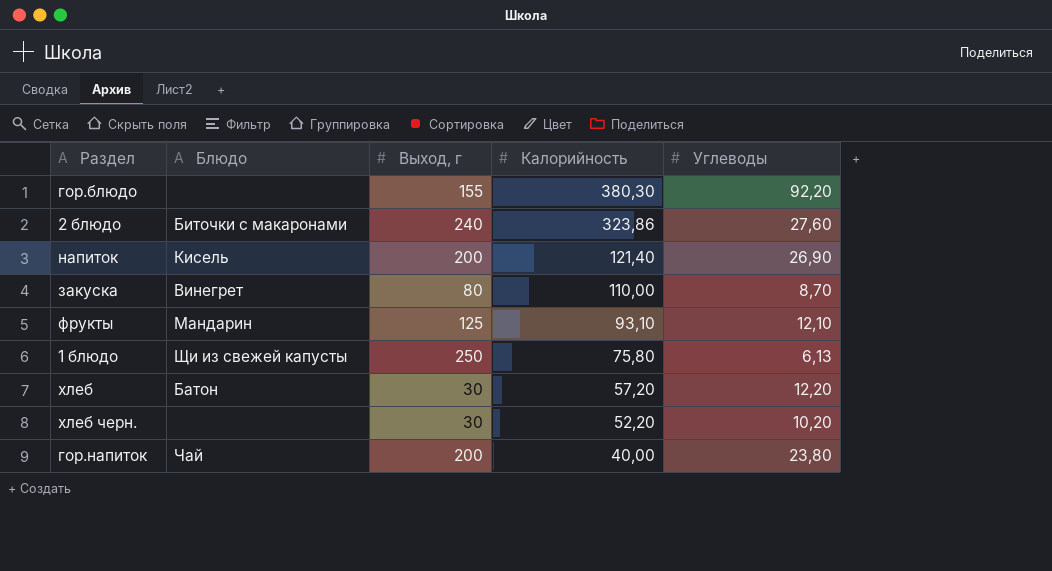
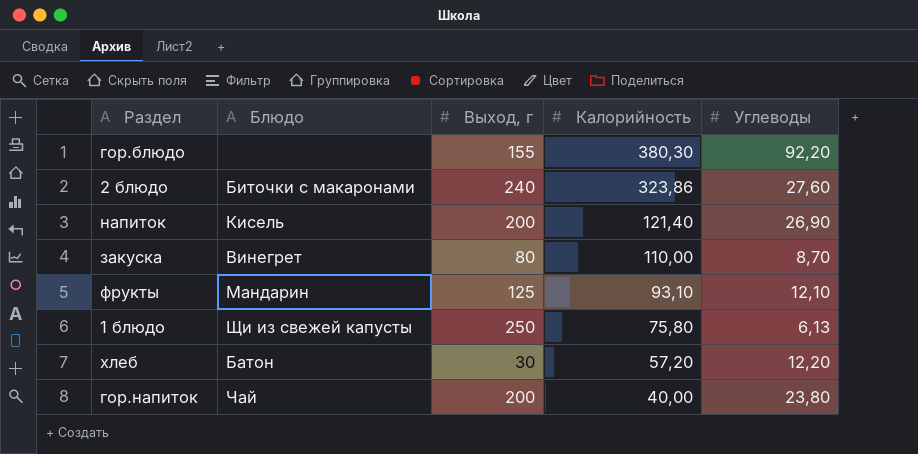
row хлеб черн.: none | 30 | 52,20 | 10,20 -> none

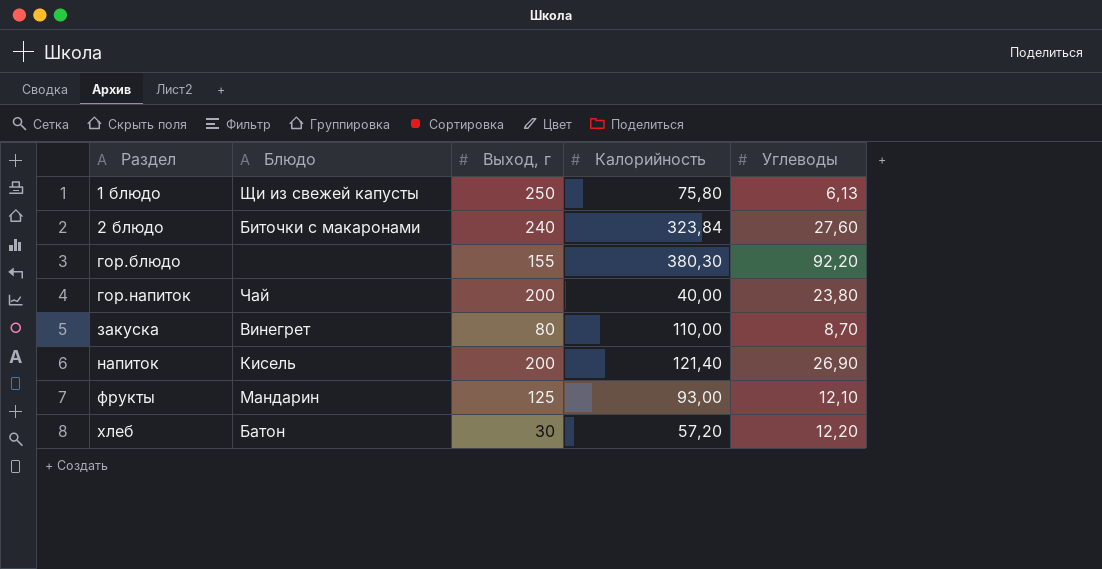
row order: Калорийность descending -> Раздел ascending
2 блюдо | Калорийность: 323,86 -> 323,84
фрукты | Калорийность: 93,10 -> 93,00

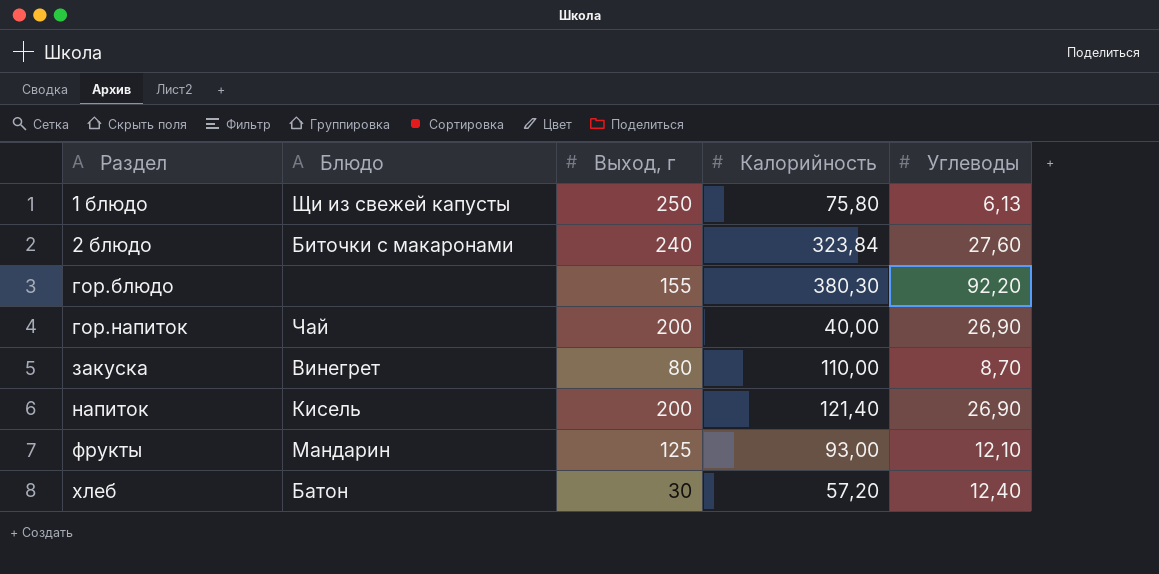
гор.напиток | Углеводы: 23,80 -> 26,90
хлеб | Углеводы: 12,20 -> 12,40

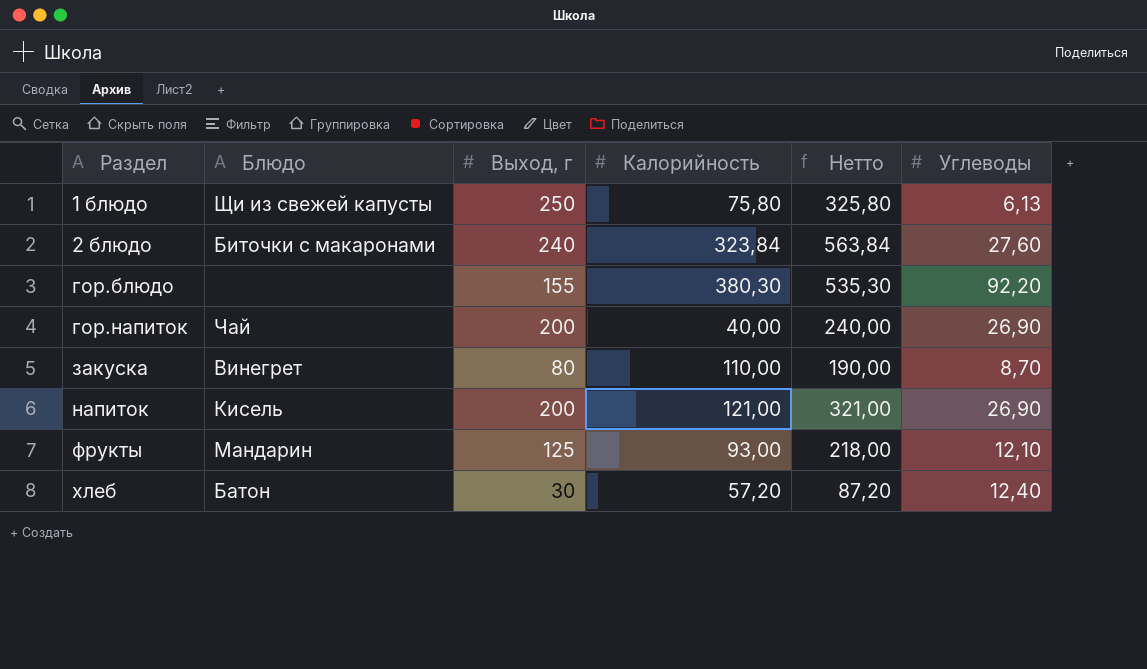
column Нетто | formula: none -> [Выход, г] + [Калорийность]
напиток | Калорийность: 121,40 -> 121,00

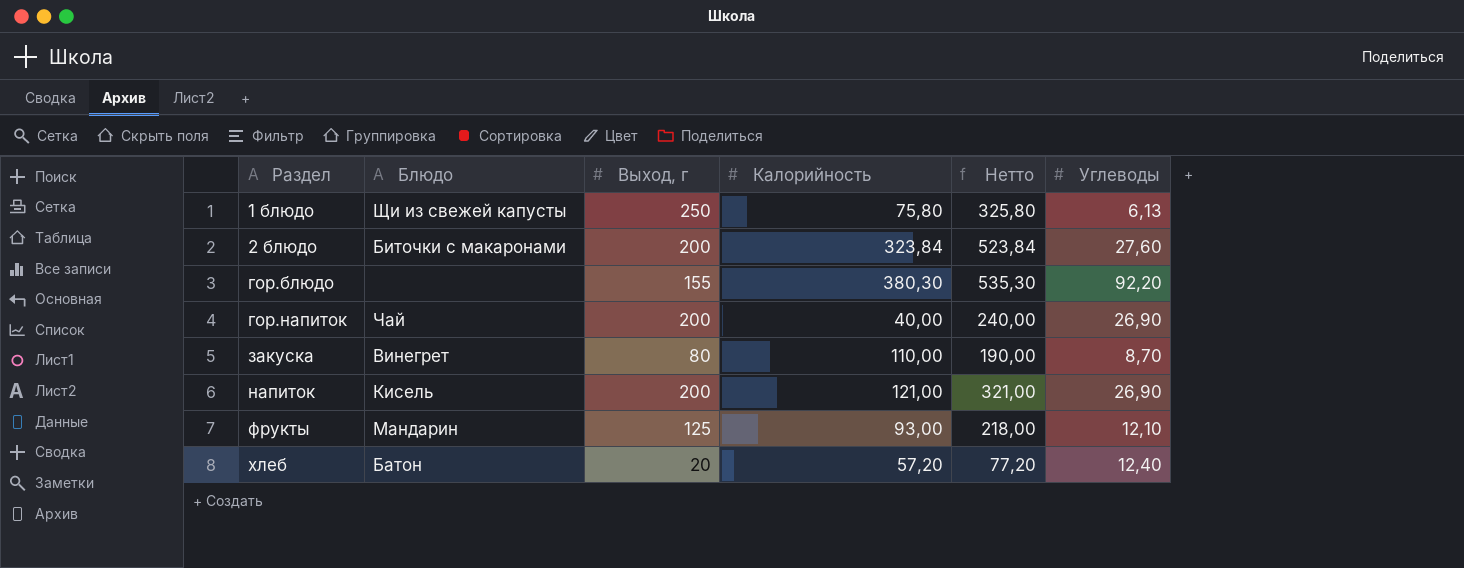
2 блюдо | Выход, г: 240 -> 200
2 блюдо | Нетто: 563,84 -> 523,84
хлеб | Выход, г: 30 -> 20
хлеб | Нетто: 87,20 -> 77,20

